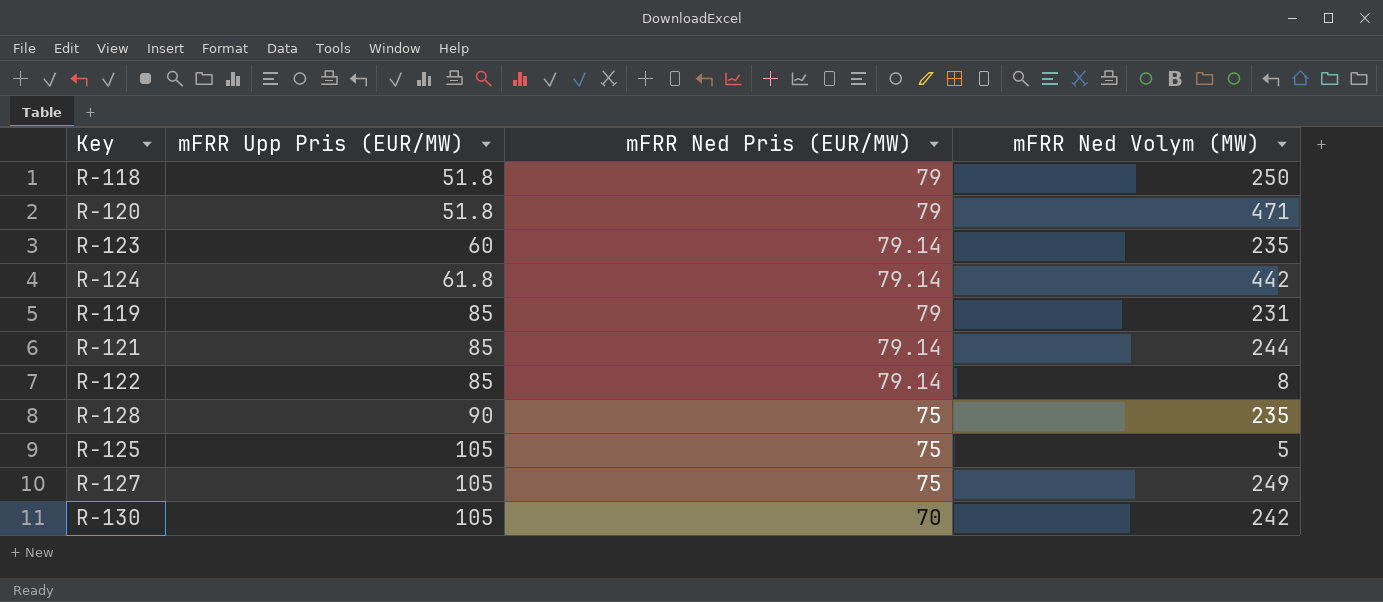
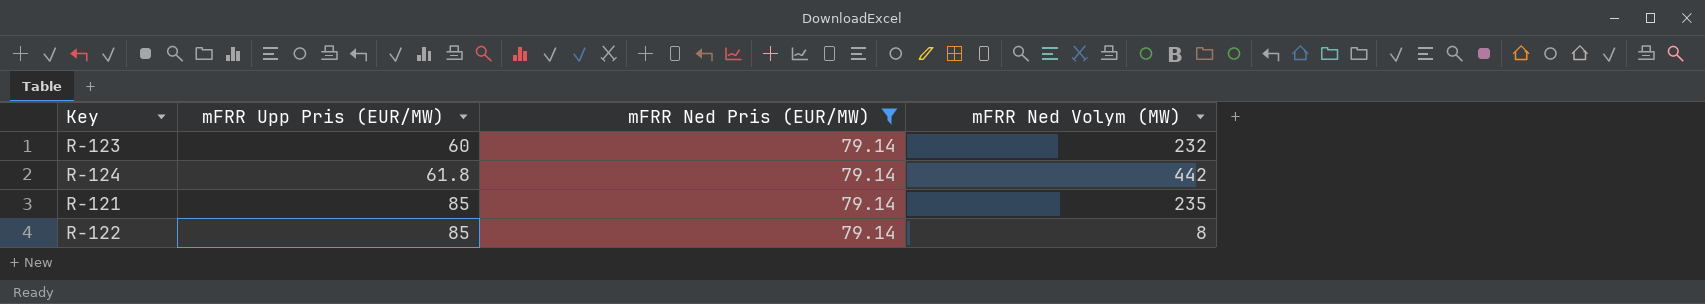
filter: none -> mFRR Ned Pris (EUR/MW) = 79.14
R-123 | mFRR Ned Volym (MW): 235 -> 232
R-121 | mFRR Ned Volym (MW): 244 -> 235

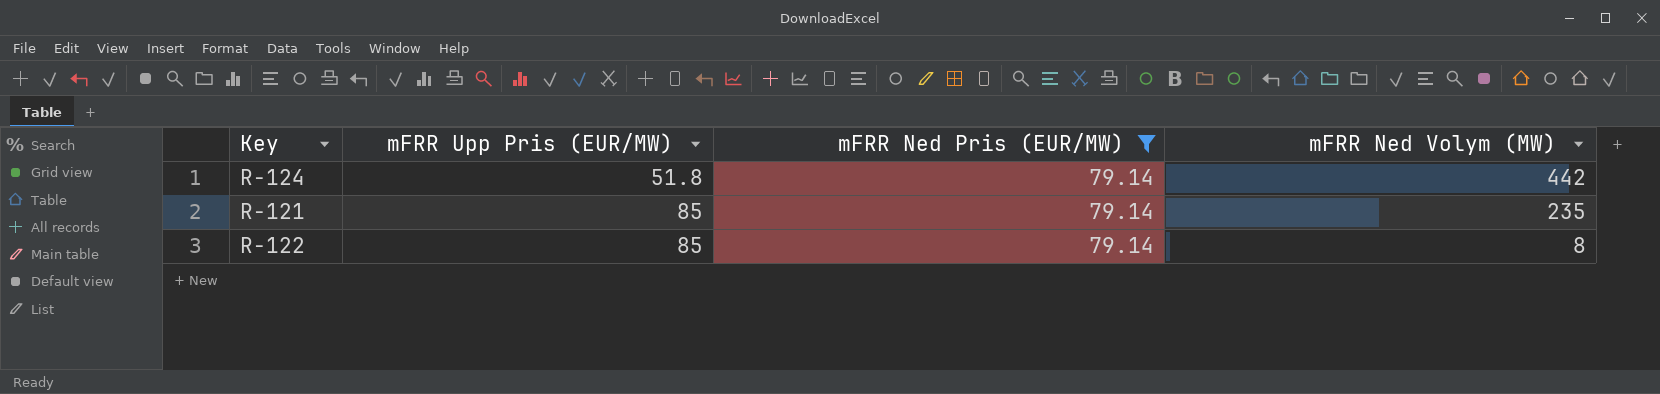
row R-123: 60 | 79.14 | 232 -> none
R-124 | mFRR Upp Pris (EUR/MW): 61.8 -> 51.8

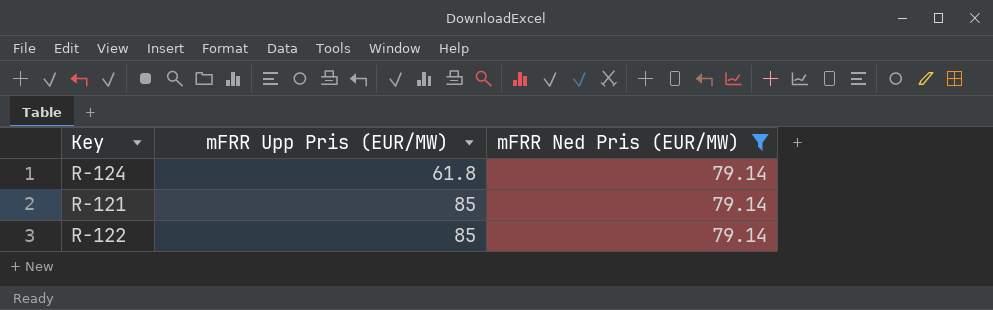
column mFRR Ned Volym (MW) | position: 4 -> none
R-124 | mFRR Upp Pris (EUR/MW): 51.8 -> 61.8

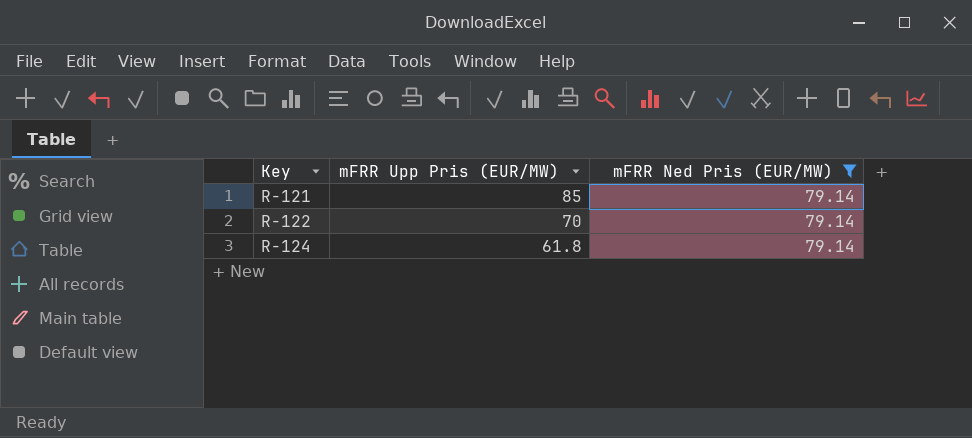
row order: mFRR Upp Pris (EUR/MW) ascending -> Key ascending
R-122 | mFRR Upp Pris (EUR/MW): 85 -> 70

